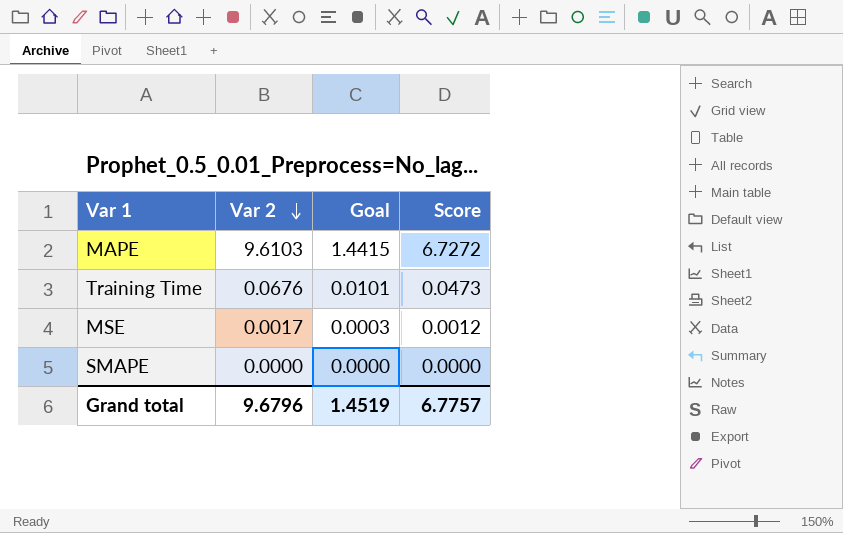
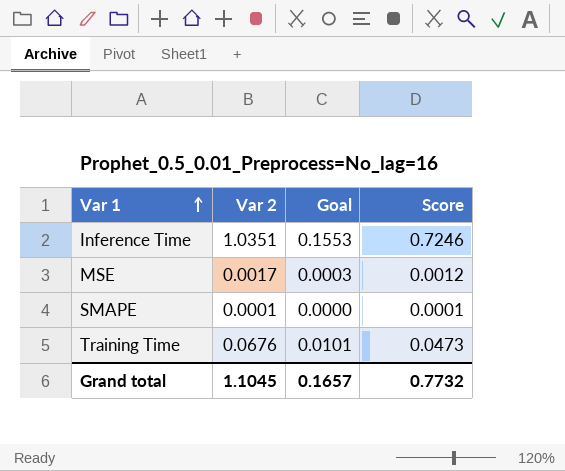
row order: Var 2 descending -> Var 1 ascending
row MAPE: 9.6103 | 1.4415 | 6.7272 -> none
row Inference Time: none -> 1.0351 | 0.1553 | 0.7246
SMAPE | Var 2: 0.0000 -> 0.0001
SMAPE | Score: 0.0000 -> 0.0001
Grand total | Var 2: 9.6796 -> 1.1045
Grand total | Goal: 1.4519 -> 0.1657
Grand total | Score: 6.7757 -> 0.7732

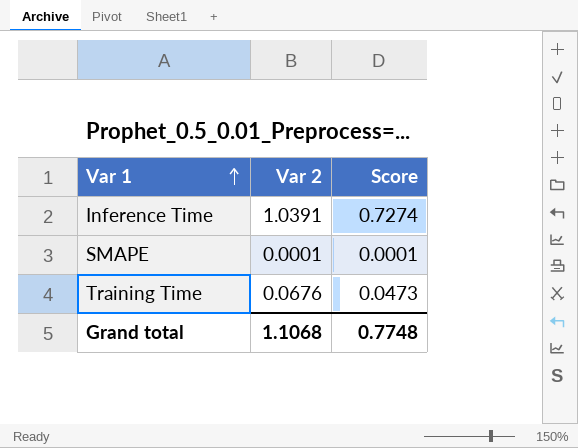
column Goal | formula: [Var 2] * 0.15 -> none
row MSE: 0.0017 | 0.0003 | 0.0012 -> none
Inference Time | Var 2: 1.0351 -> 1.0391
Inference Time | Score: 0.7246 -> 0.7274
Grand total | Var 2: 1.1045 -> 1.1068
Grand total | Score: 0.7732 -> 0.7748

